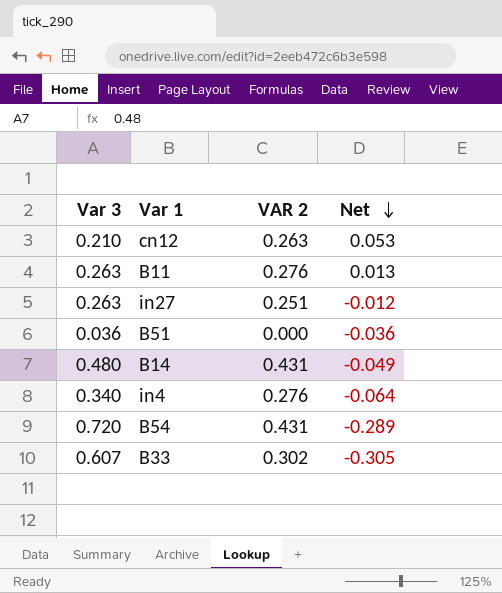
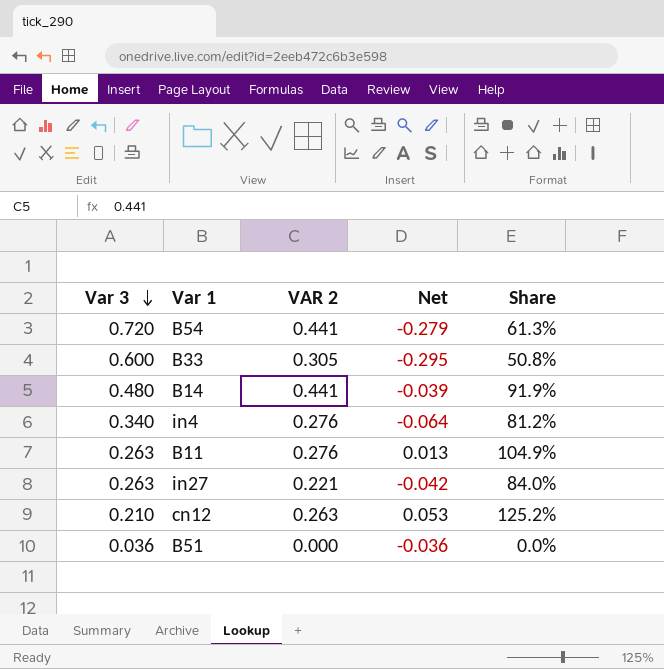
row order: Net descending -> Var 3 descending
column Share | formula: none -> [VAR 2] / [Var 3]
B54 | VAR 2: 0.431 -> 0.441
B54 | Net: -0.289 -> -0.279
B33 | Var 3: 0.607 -> 0.600
B33 | VAR 2: 0.302 -> 0.305
B33 | Net: -0.305 -> -0.295
B14 | VAR 2: 0.431 -> 0.441
B14 | Net: -0.049 -> -0.039
in27 | VAR 2: 0.251 -> 0.221
in27 | Net: -0.012 -> -0.042

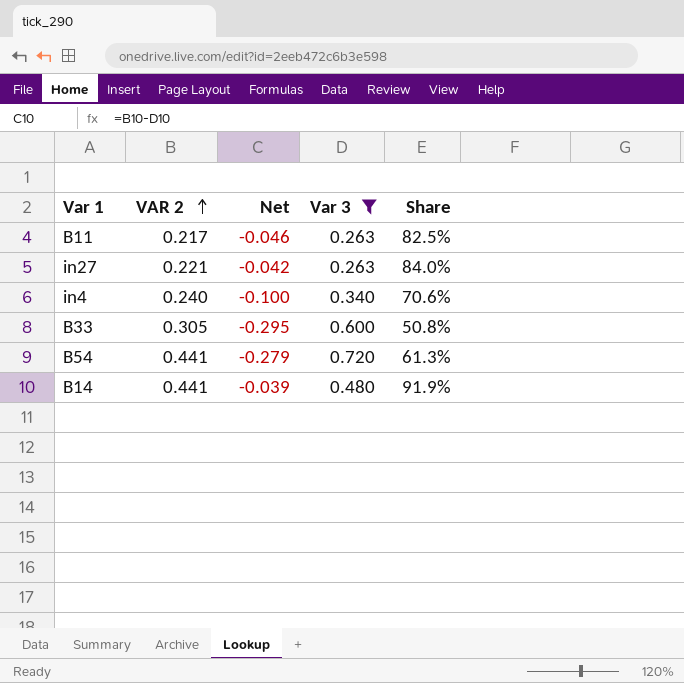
filter: none -> Var 3 >= 0.263
row order: Var 3 descending -> VAR 2 ascending
column Var 3 | position: 1 -> 4
B11 | VAR 2: 0.276 -> 0.217
B11 | Net: 0.013 -> -0.046
B11 | Share: 104.9% -> 82.5%
in4 | VAR 2: 0.276 -> 0.240
in4 | Net: -0.064 -> -0.100
in4 | Share: 81.2% -> 70.6%

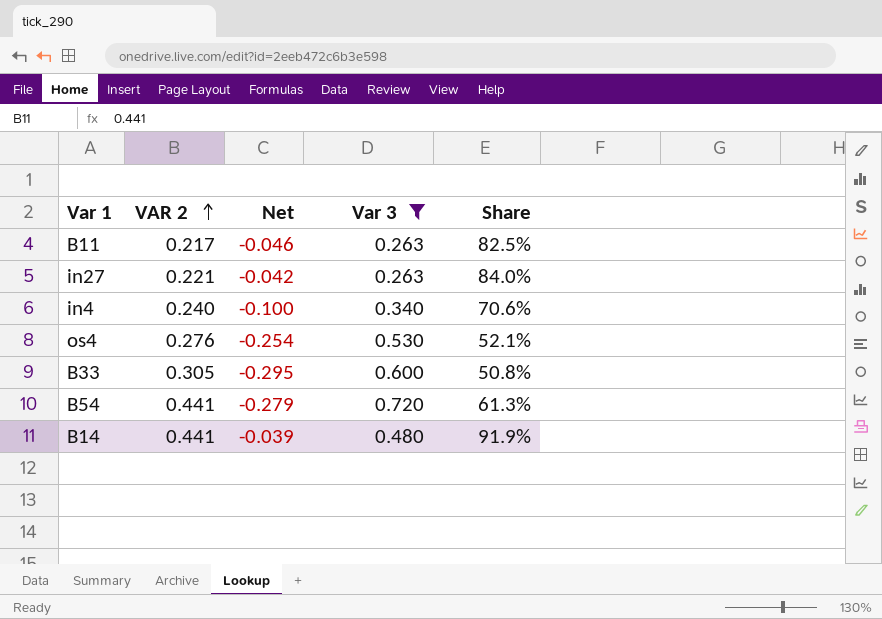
row os4: none -> 0.276 | -0.254 | 0.530 | 52.1%

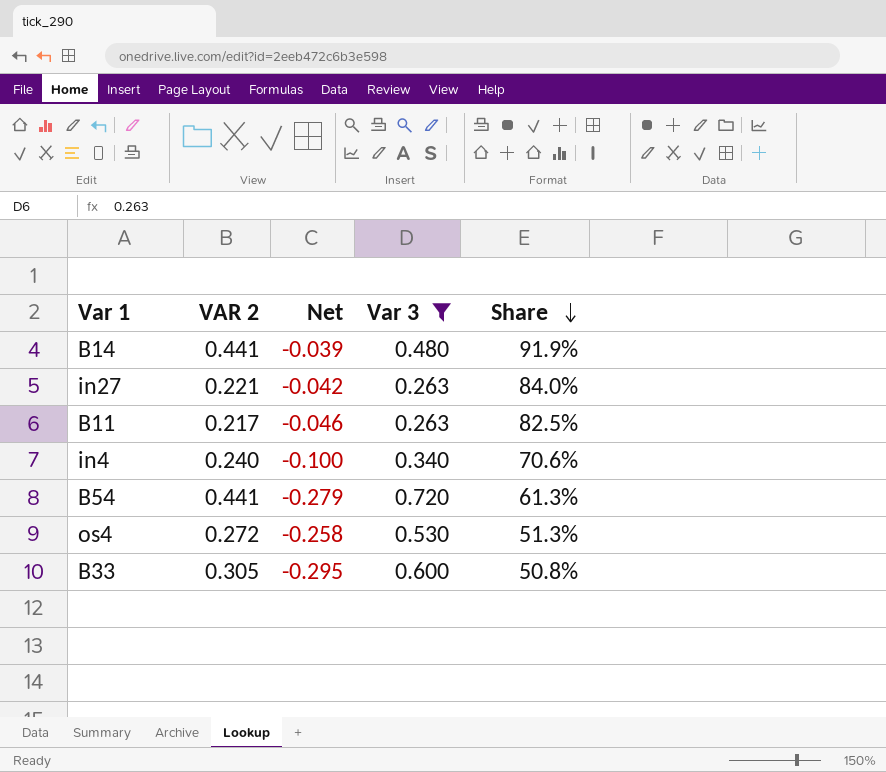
row order: VAR 2 ascending -> Share descending
os4 | VAR 2: 0.276 -> 0.272
os4 | Net: -0.254 -> -0.258
os4 | Share: 52.1% -> 51.3%

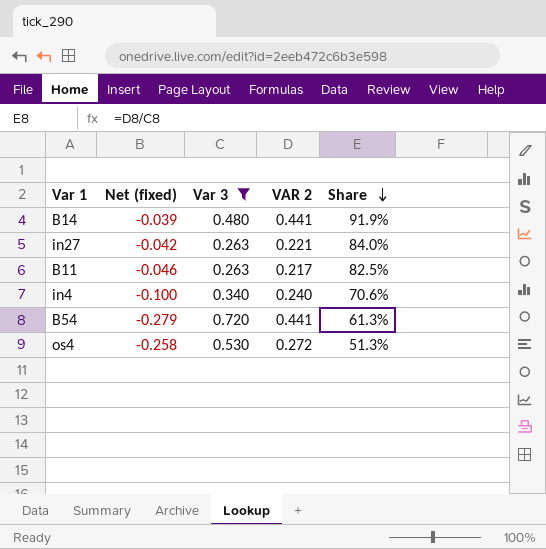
column name: Net -> Net (fixed)
column VAR 2 | position: 2 -> 4
row B33: 0.305 | -0.295 | 0.600 | 50.8% -> none

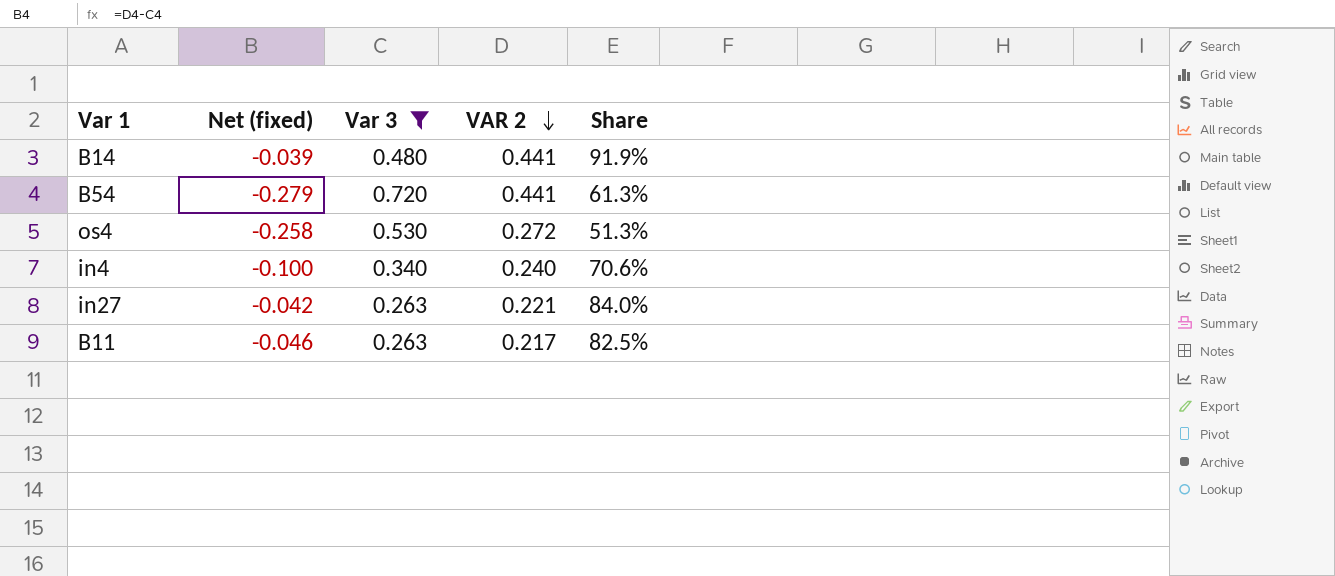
row order: Share descending -> VAR 2 descending

